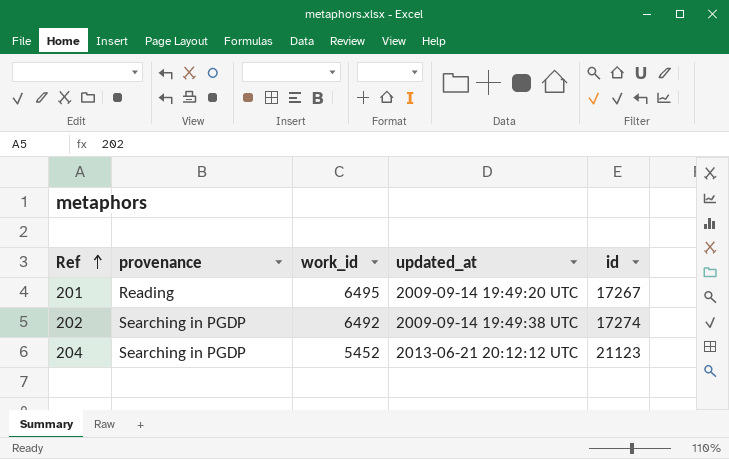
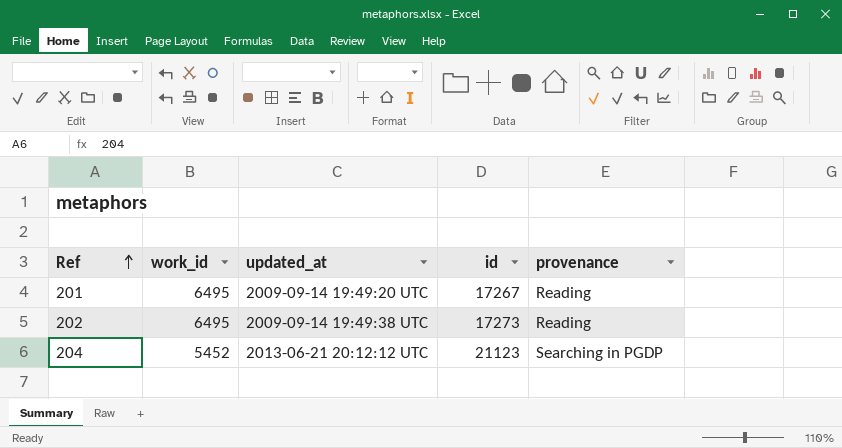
column provenance | position: 2 -> 5
202 | work_id: 6492 -> 6495
202 | id: 17274 -> 17273
202 | provenance: Searching in PGDP -> Reading

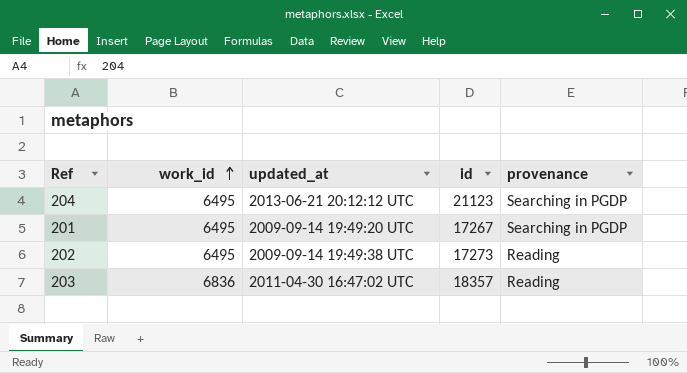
row order: Ref ascending -> work_id ascending
204 | work_id: 5452 -> 6495
201 | provenance: Reading -> Searching in PGDP
row 203: none -> 6836 | 2011-04-30 16:47:02 UTC | 18357 | Reading

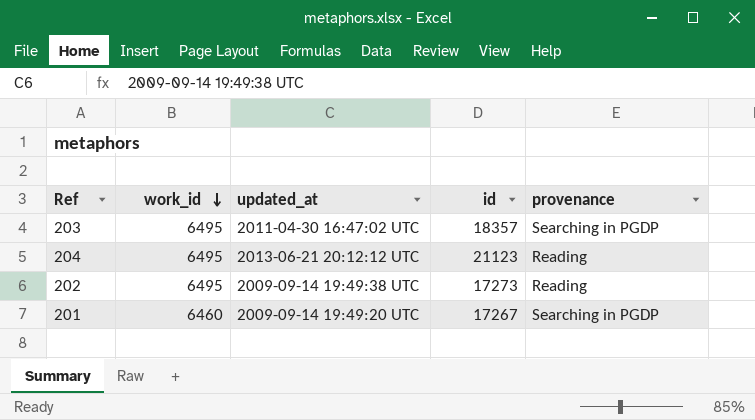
row order: work_id ascending -> work_id descending
203 | work_id: 6836 -> 6495
203 | provenance: Reading -> Searching in PGDP
204 | provenance: Searching in PGDP -> Reading
201 | work_id: 6495 -> 6460

